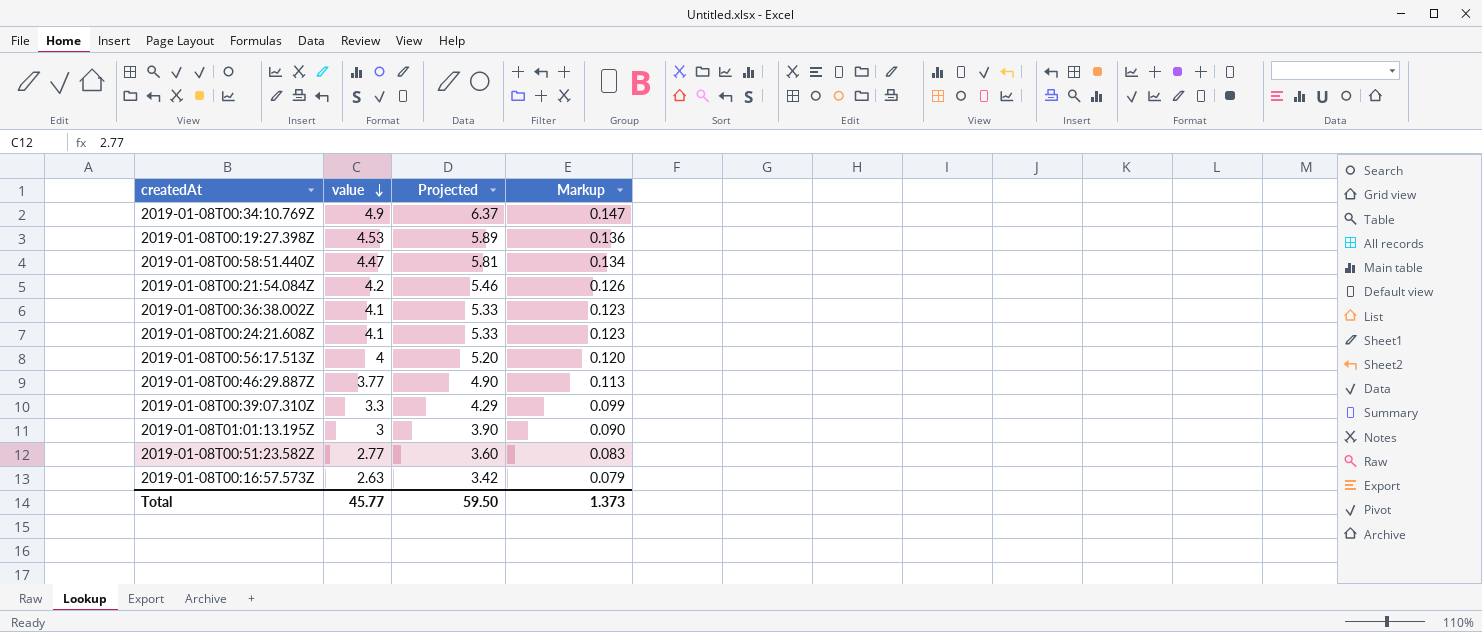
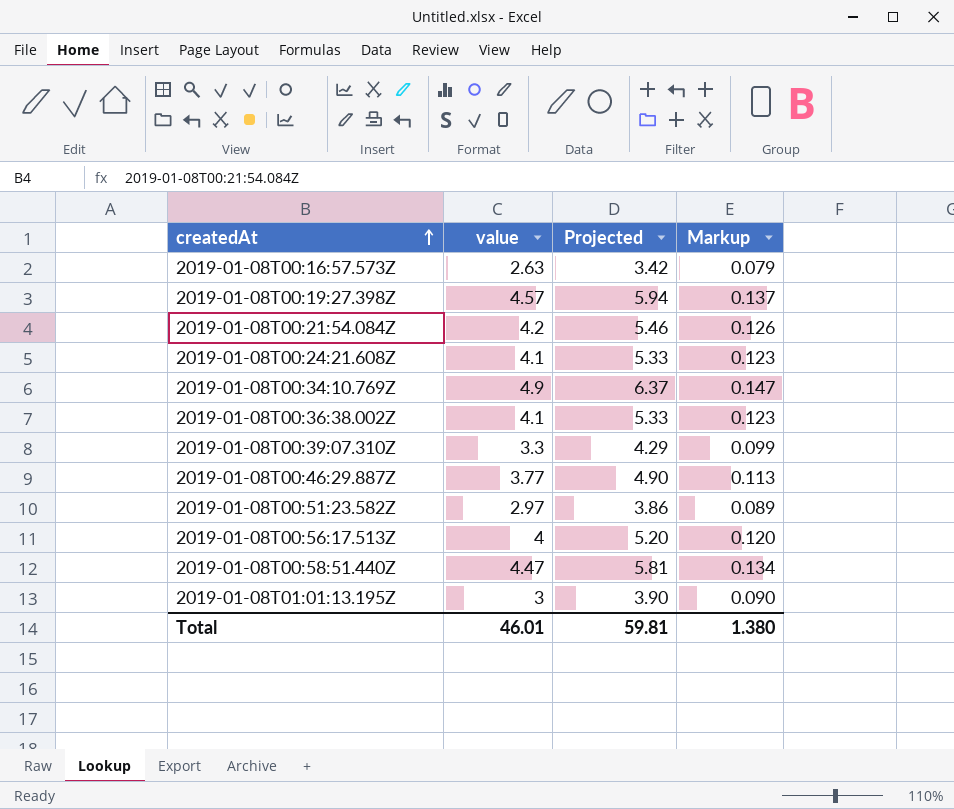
row order: value descending -> createdAt ascending
2019-01-08T00:19:27.398Z | value: 4.53 -> 4.57
2019-01-08T00:19:27.398Z | Projected: 5.89 -> 5.94
2019-01-08T00:19:27.398Z | Markup: 0.136 -> 0.137
2019-01-08T00:51:23.582Z | value: 2.77 -> 2.97
2019-01-08T00:51:23.582Z | Projected: 3.60 -> 3.86
2019-01-08T00:51:23.582Z | Markup: 0.083 -> 0.089
Total | value: 45.77 -> 46.01
Total | Projected: 59.50 -> 59.81
Total | Markup: 1.373 -> 1.380

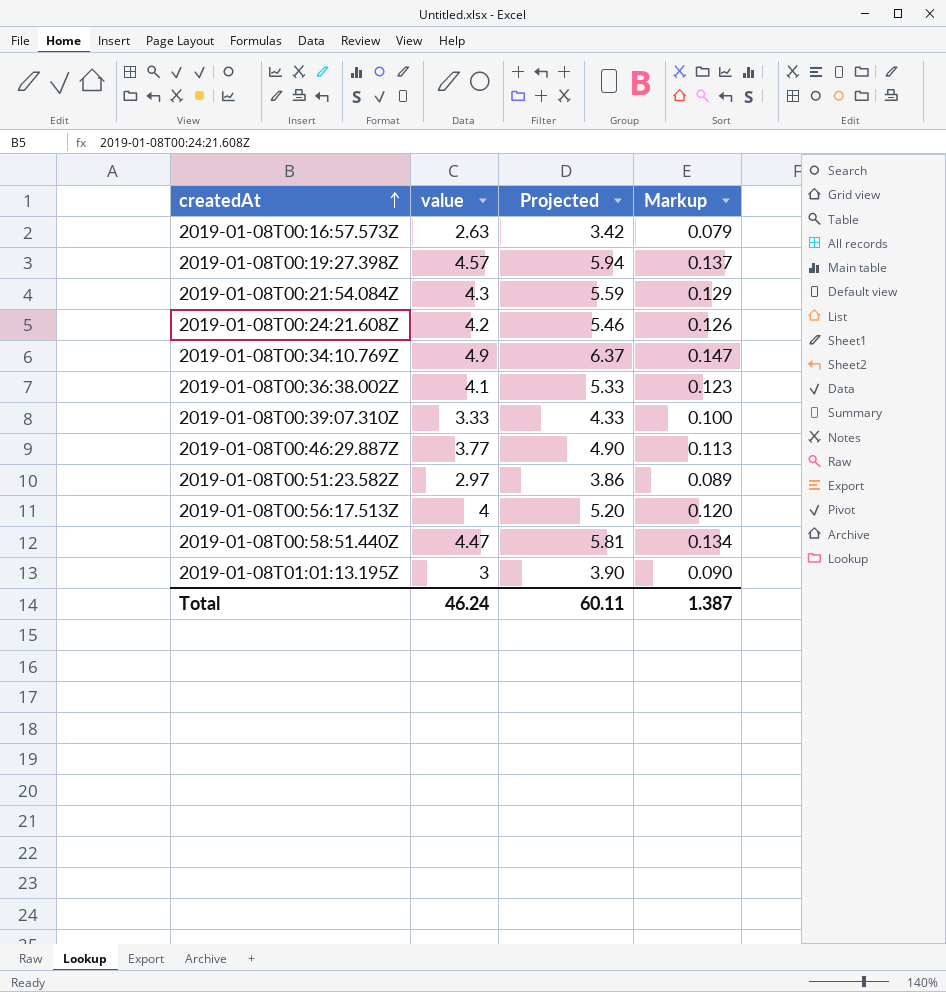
2019-01-08T00:21:54.084Z | value: 4.2 -> 4.3
2019-01-08T00:21:54.084Z | Projected: 5.46 -> 5.59
2019-01-08T00:21:54.084Z | Markup: 0.126 -> 0.129
2019-01-08T00:24:21.608Z | value: 4.1 -> 4.2
2019-01-08T00:24:21.608Z | Projected: 5.33 -> 5.46
2019-01-08T00:24:21.608Z | Markup: 0.123 -> 0.126
2019-01-08T00:39:07.310Z | value: 3.3 -> 3.33
2019-01-08T00:39:07.310Z | Projected: 4.29 -> 4.33
2019-01-08T00:39:07.310Z | Markup: 0.099 -> 0.100
Total | value: 46.01 -> 46.24
Total | Projected: 59.81 -> 60.11
Total | Markup: 1.380 -> 1.387

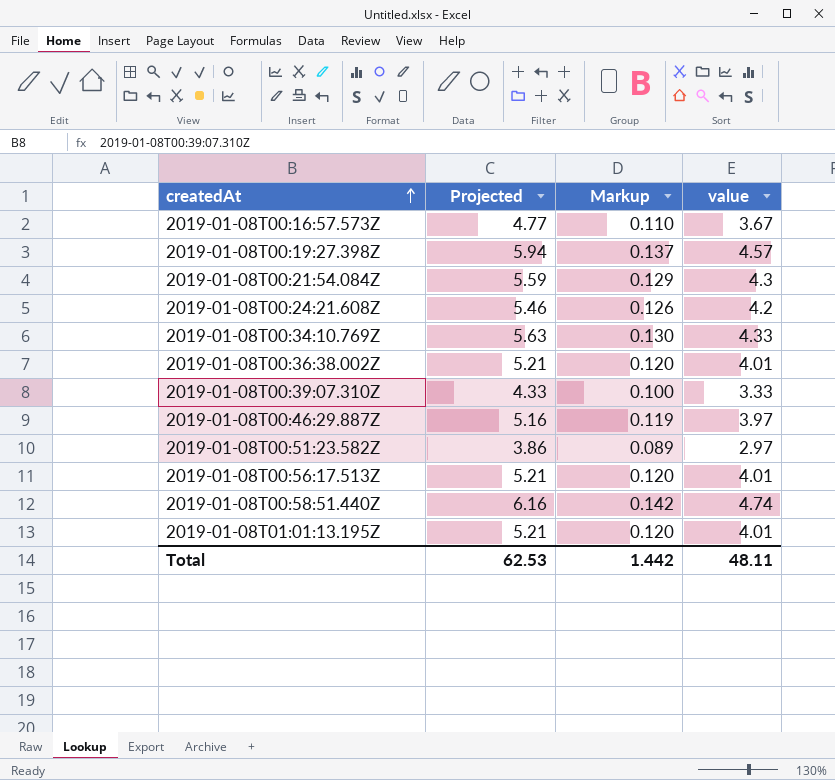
column value | position: 2 -> 4
2019-01-08T00:16:57.573Z | Projected: 3.42 -> 4.77
2019-01-08T00:16:57.573Z | Markup: 0.079 -> 0.110
2019-01-08T00:16:57.573Z | value: 2.63 -> 3.67
2019-01-08T00:34:10.769Z | Projected: 6.37 -> 5.63
2019-01-08T00:34:10.769Z | Markup: 0.147 -> 0.130
2019-01-08T00:34:10.769Z | value: 4.9 -> 4.33
2019-01-08T00:36:38.002Z | Projected: 5.33 -> 5.21
2019-01-08T00:36:38.002Z | Markup: 0.123 -> 0.120
2019-01-08T00:36:38.002Z | value: 4.1 -> 4.01
2019-01-08T00:46:29.887Z | Projected: 4.90 -> 5.16
2019-01-08T00:46:29.887Z | Markup: 0.113 -> 0.119
2019-01-08T00:46:29.887Z | value: 3.77 -> 3.97
2019-01-08T00:56:17.513Z | Projected: 5.20 -> 5.21
2019-01-08T00:56:17.513Z | value: 4 -> 4.01
2019-01-08T00:58:51.440Z | Projected: 5.81 -> 6.16
2019-01-08T00:58:51.440Z | Markup: 0.134 -> 0.142
2019-01-08T00:58:51.440Z | value: 4.47 -> 4.74
2019-01-08T01:01:13.195Z | Projected: 3.90 -> 5.21
2019-01-08T01:01:13.195Z | Markup: 0.090 -> 0.120
2019-01-08T01:01:13.195Z | value: 3 -> 4.01
Total | Projected: 60.11 -> 62.53
Total | Markup: 1.387 -> 1.442
Total | value: 46.24 -> 48.11

